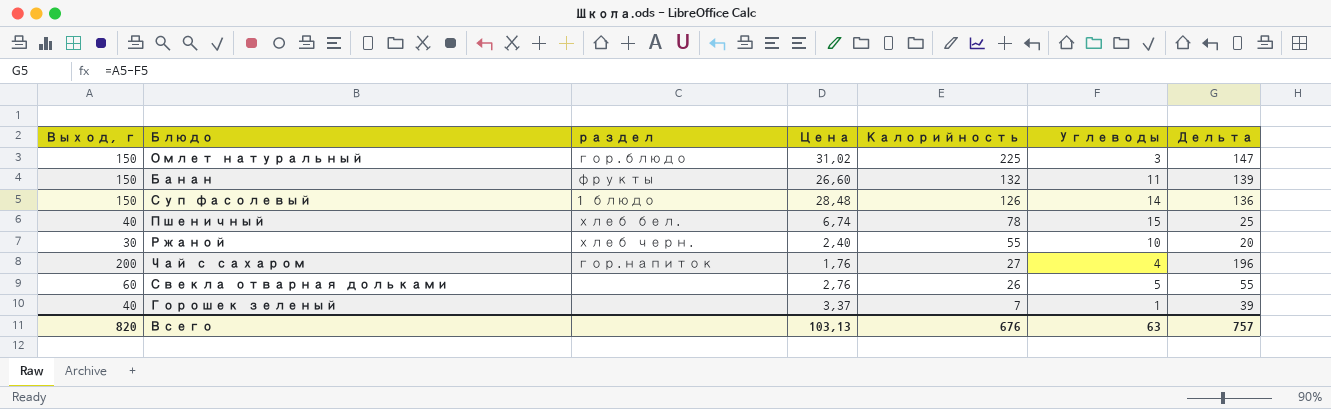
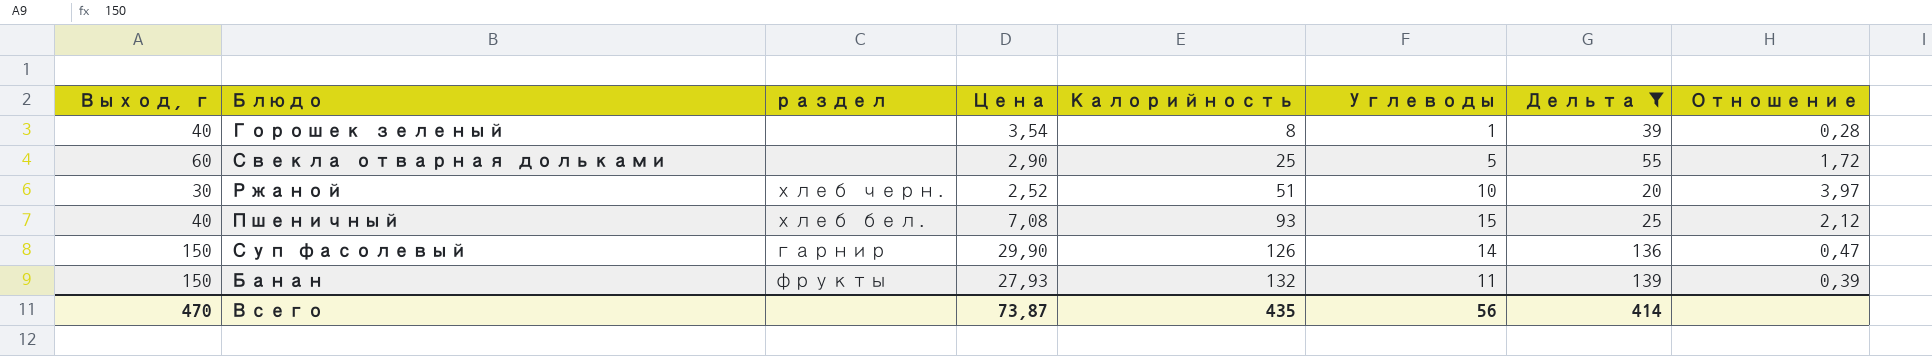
filter: none -> Дельта <= 139
row order: Калорийность descending -> Калорийность ascending
column Отношение | formula: none -> [Углеводы] / [Цена]
Горошек зеленый | Цена: 3,37 -> 3,54
Горошек зеленый | Калорийность: 7 -> 8
Свекла отварная дольками | Цена: 2,76 -> 2,90
Свекла отварная дольками | Калорийность: 26 -> 25
Ржаной | Цена: 2,40 -> 2,52
Ржаной | Калорийность: 55 -> 51
Пшеничный | Цена: 6,74 -> 7,08
Пшеничный | Калорийность: 78 -> 93
Суп фасолевый | раздел: 1 блюдо -> гарнир
Суп фасолевый | Цена: 28,48 -> 29,90
Банан | Цена: 26,60 -> 27,93
Всего | Выход, г: 820 -> 470
Всего | Цена: 103,13 -> 73,87
Всего | Калорийность: 676 -> 435
Всего | Углеводы: 63 -> 56
Всего | Дельта: 757 -> 414

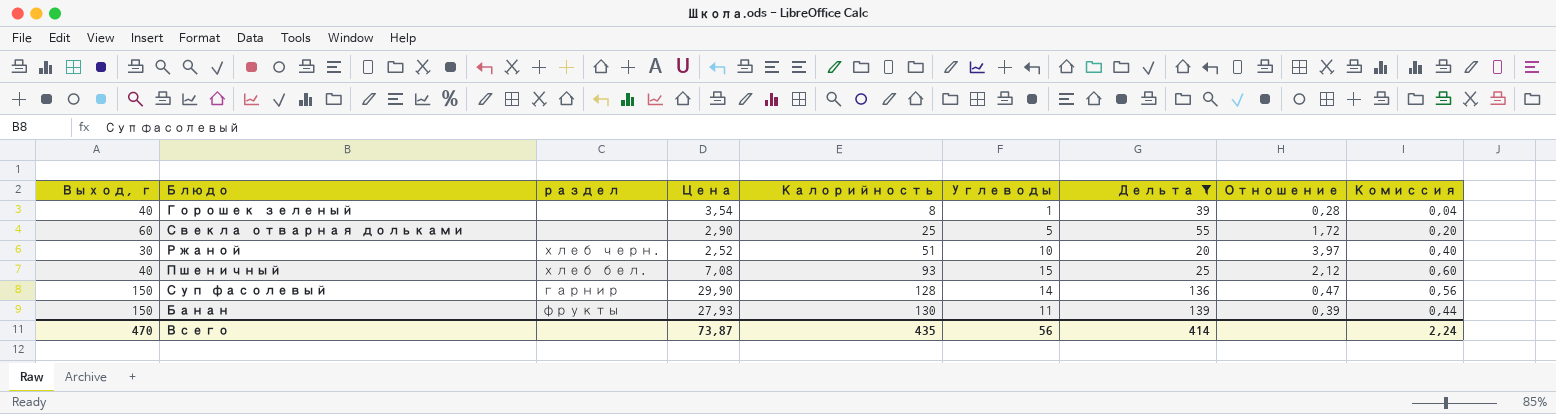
column Комиссия | formula: none -> [Углеводы] * 0,04
Суп фасолевый | Калорийность: 126 -> 128
Банан | Калорийность: 132 -> 130

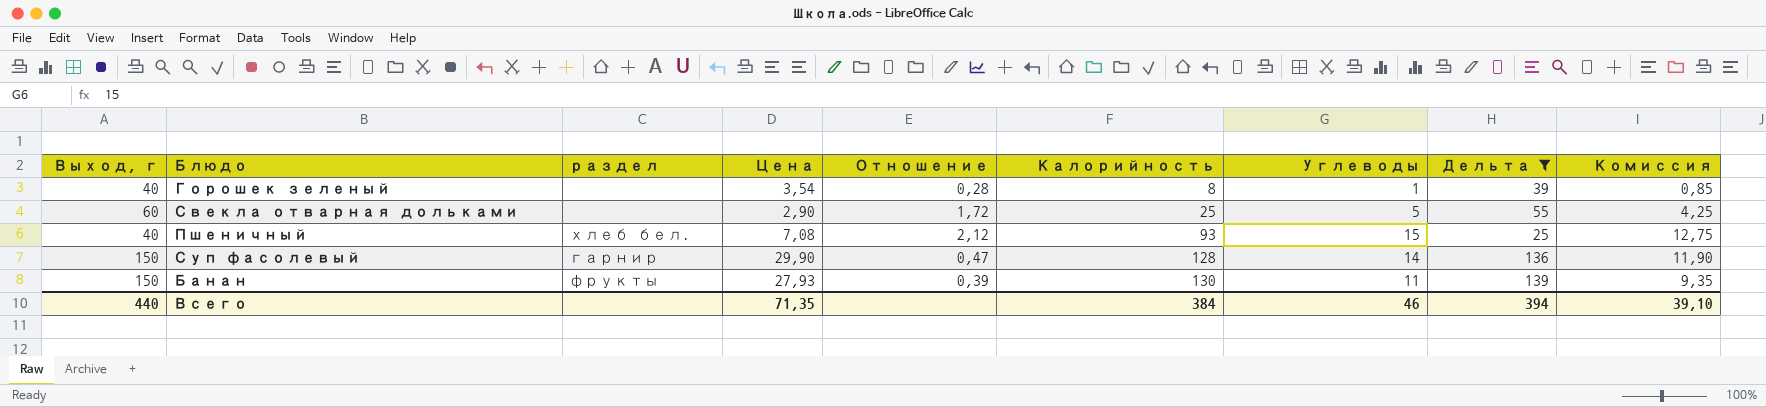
column Отношение | position: 8 -> 5
column Комиссия | formula: [Углеводы] * 0,04 -> [Углеводы] * 0,85
row Ржаной: 30 | хлеб черн. | 2,52 | 51 | 10 | 20 | 3,97 | 0,40 -> none
Всего | Выход, г: 470 -> 440
Всего | Цена: 73,87 -> 71,35
Всего | Калорийность: 435 -> 384
Всего | Углеводы: 56 -> 46
Всего | Дельта: 414 -> 394
Всего | Комиссия: 2,24 -> 39,10

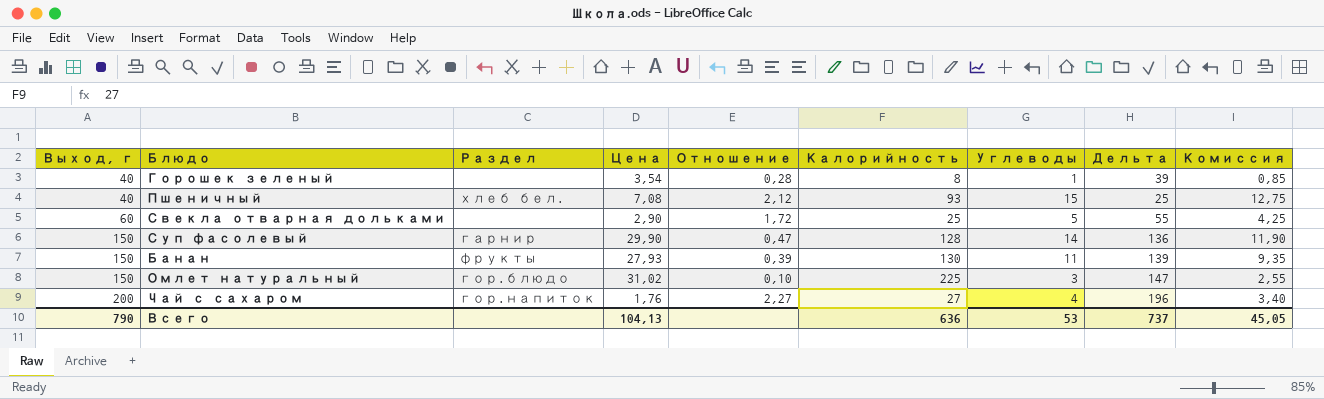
filter: Дельта <= 139 -> none
row order: Калорийность ascending -> Выход, г ascending
column name: раздел -> Раздел
Всего | Выход, г: 440 -> 790
Всего | Цена: 71,35 -> 104,13
Всего | Калорийность: 384 -> 636
Всего | Углеводы: 46 -> 53
Всего | Дельта: 394 -> 737
Всего | Комиссия: 39,10 -> 45,05

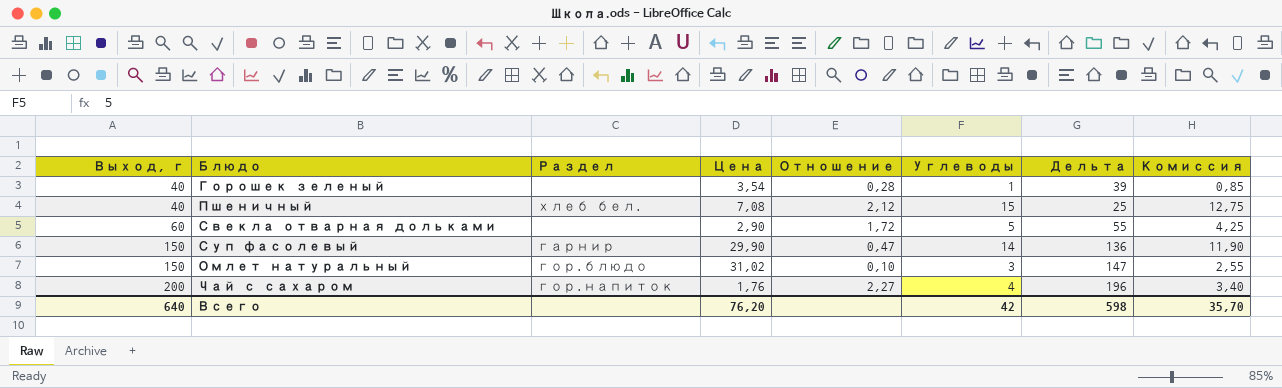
column Калорийность | position: 6 -> none
row Банан: 150 | фрукты | 27,93 | 0,39 | 130 | 11 | 139 | 9,35 -> none
Всего | Выход, г: 790 -> 640
Всего | Цена: 104,13 -> 76,20
Всего | Углеводы: 53 -> 42
Всего | Дельта: 737 -> 598
Всего | Комиссия: 45,05 -> 35,70

